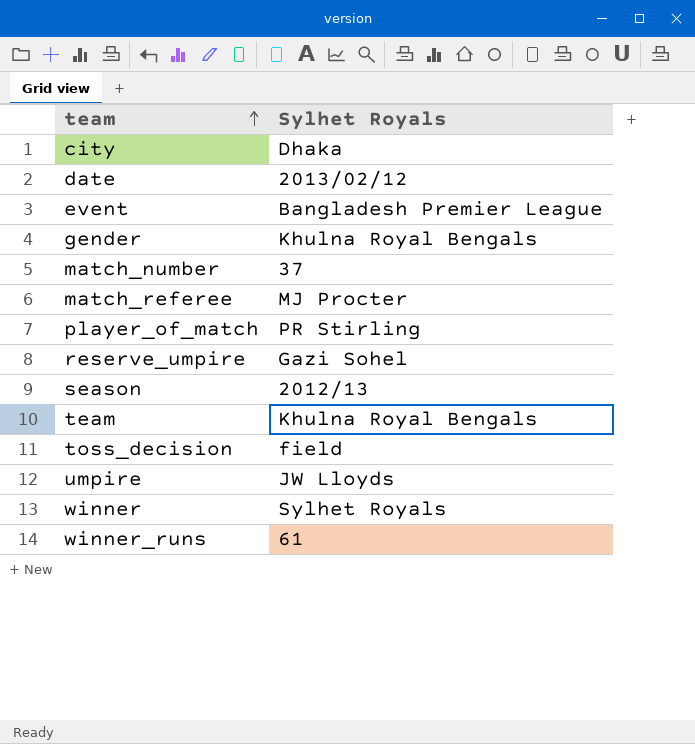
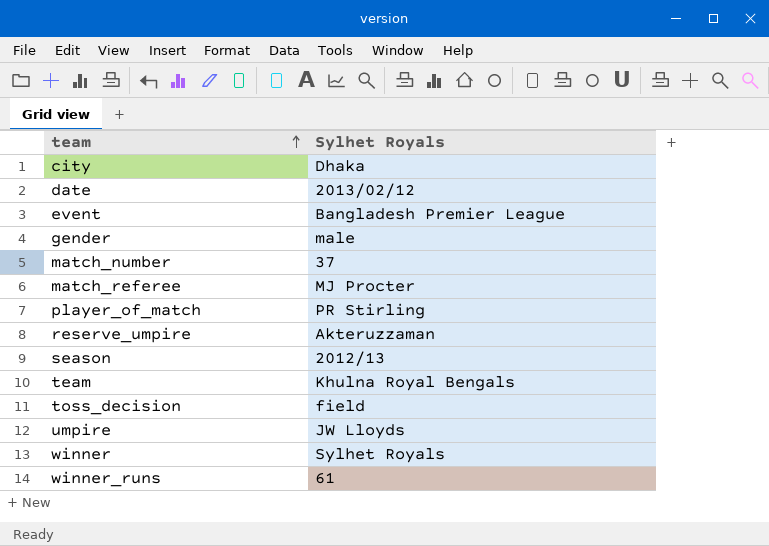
gender | Sylhet Royals: Khulna Royal Bengals -> male
reserve_umpire | Sylhet Royals: Gazi Sohel -> Akteruzzaman

